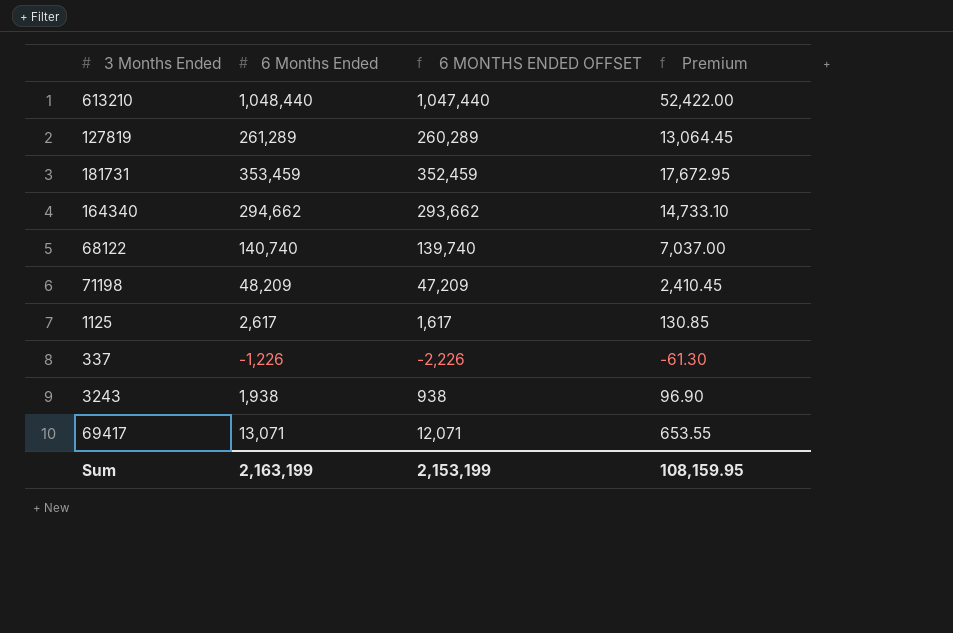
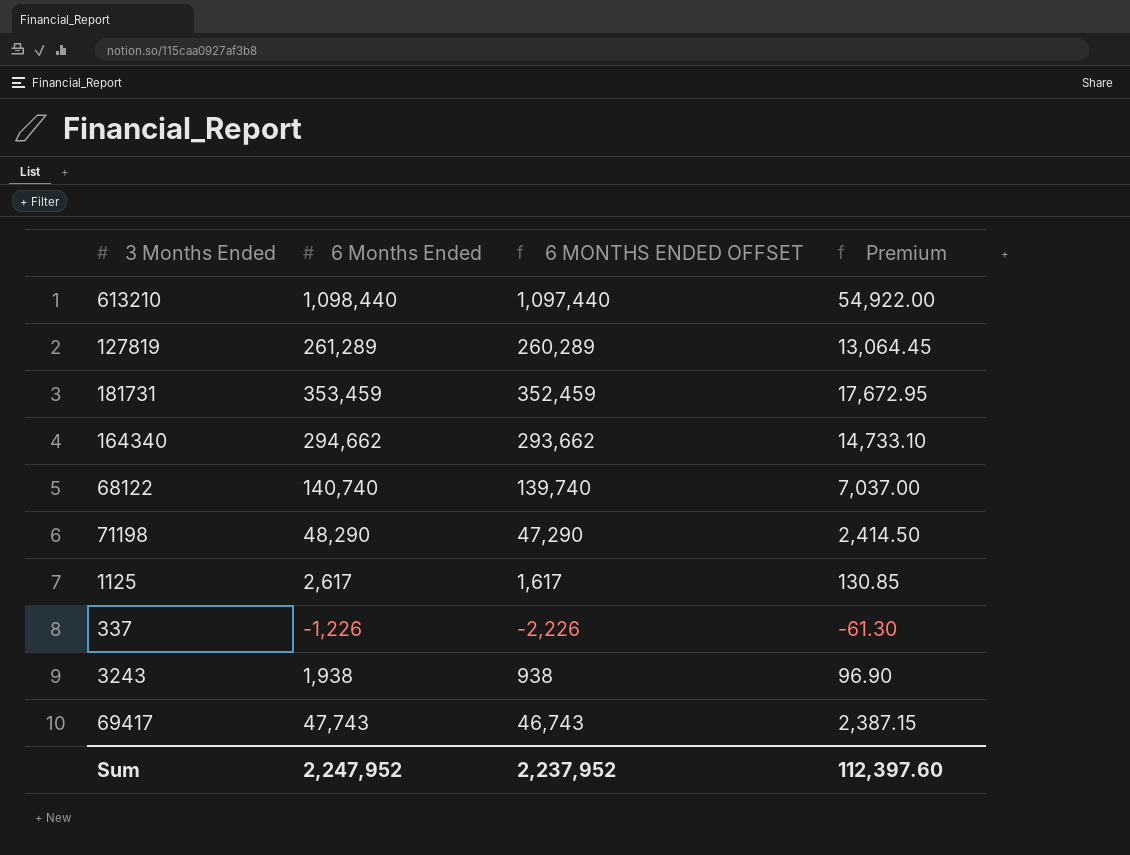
613210 | 6 Months Ended: 1,048,440 -> 1,098,440
613210 | 6 MONTHS ENDED OFFSET: 1,047,440 -> 1,097,440
613210 | Premium: 52,422.00 -> 54,922.00
71198 | 6 Months Ended: 48,209 -> 48,290
71198 | 6 MONTHS ENDED OFFSET: 47,209 -> 47,290
71198 | Premium: 2,410.45 -> 2,414.50
69417 | 6 Months Ended: 13,071 -> 47,743
69417 | 6 MONTHS ENDED OFFSET: 12,071 -> 46,743
69417 | Premium: 653.55 -> 2,387.15
Sum | 6 Months Ended: 2,163,199 -> 2,247,952
Sum | 6 MONTHS ENDED OFFSET: 2,153,199 -> 2,237,952
Sum | Premium: 108,159.95 -> 112,397.60

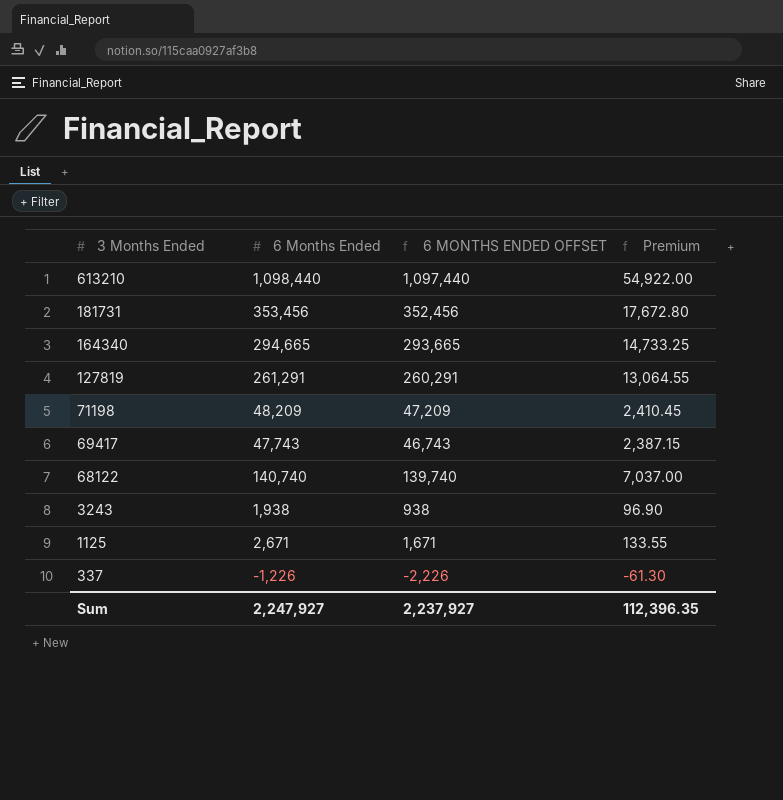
row order: none -> 3 Months Ended descending
181731 | 6 Months Ended: 353,459 -> 353,456
181731 | 6 MONTHS ENDED OFFSET: 352,459 -> 352,456
181731 | Premium: 17,672.95 -> 17,672.80
164340 | 6 Months Ended: 294,662 -> 294,665
164340 | 6 MONTHS ENDED OFFSET: 293,662 -> 293,665
164340 | Premium: 14,733.10 -> 14,733.25
127819 | 6 Months Ended: 261,289 -> 261,291
127819 | 6 MONTHS ENDED OFFSET: 260,289 -> 260,291
127819 | Premium: 13,064.45 -> 13,064.55
71198 | 6 Months Ended: 48,290 -> 48,209
71198 | 6 MONTHS ENDED OFFSET: 47,290 -> 47,209
71198 | Premium: 2,414.50 -> 2,410.45
1125 | 6 Months Ended: 2,617 -> 2,671
1125 | 6 MONTHS ENDED OFFSET: 1,617 -> 1,671
1125 | Premium: 130.85 -> 133.55
Sum | 6 Months Ended: 2,247,952 -> 2,247,927
Sum | 6 MONTHS ENDED OFFSET: 2,237,952 -> 2,237,927
Sum | Premium: 112,397.60 -> 112,396.35

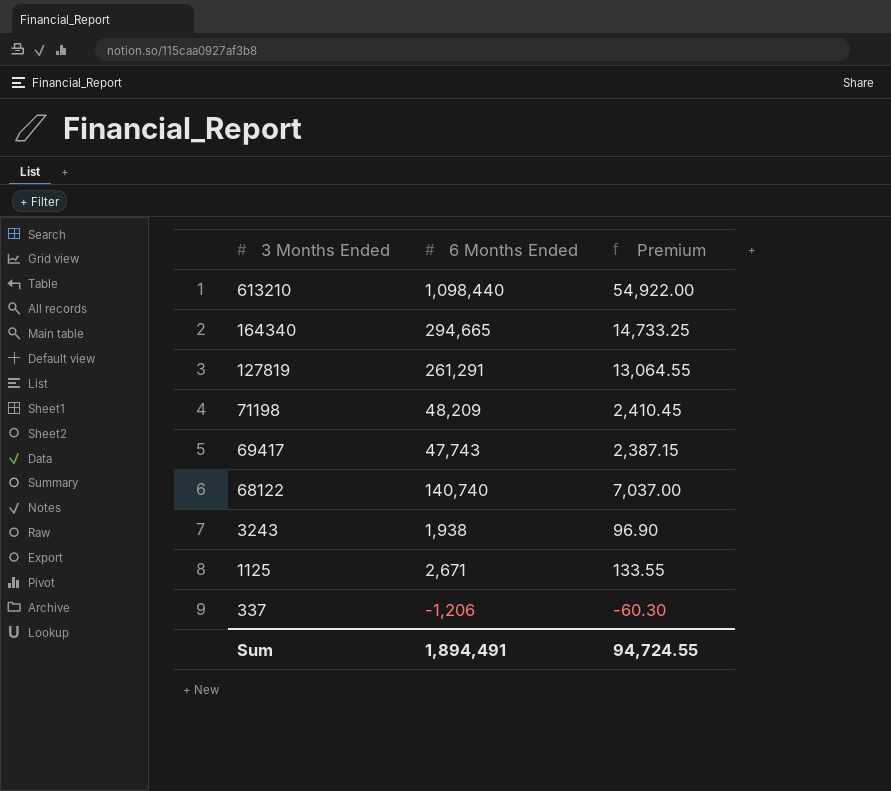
column 6 MONTHS ENDED OFFSET | formula: [6 Months Ended] - 1000 -> none
row 181731: 353,456 | 352,456 | 17,672.80 -> none
337 | 6 Months Ended: -1,226 -> -1,206
337 | Premium: -61.30 -> -60.30
Sum | 6 Months Ended: 2,247,927 -> 1,894,491
Sum | Premium: 112,396.35 -> 94,724.55

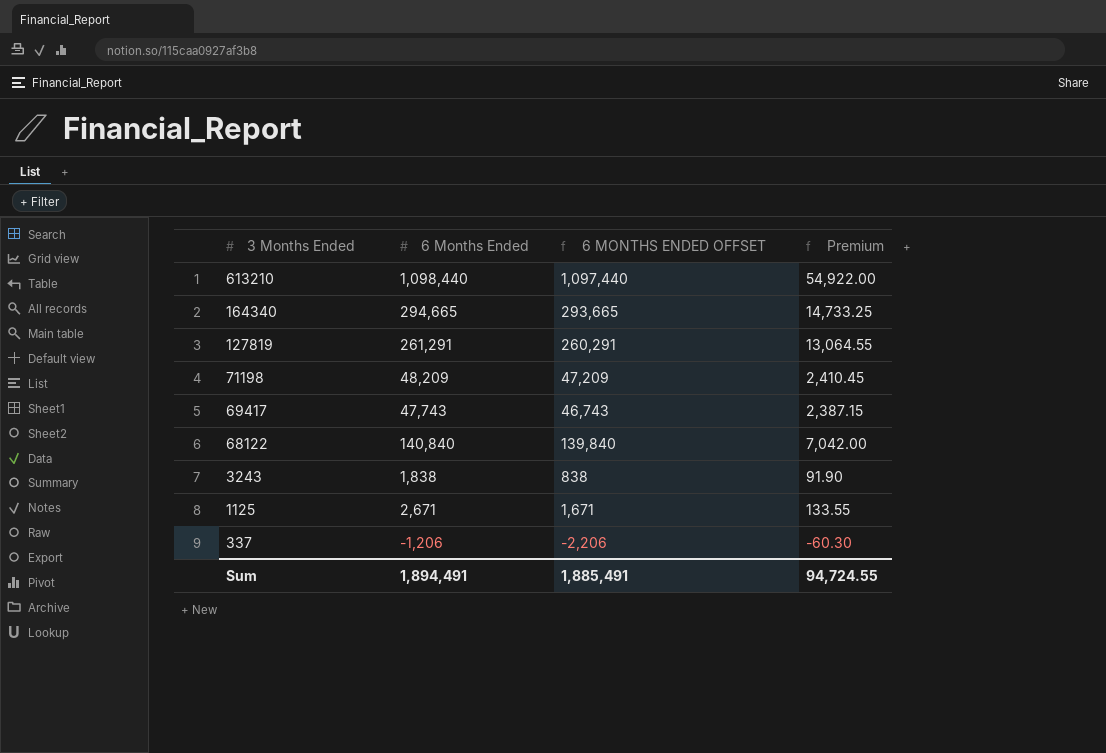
column 6 MONTHS ENDED OFFSET | formula: none -> [6 Months Ended] - 1000
68122 | 6 Months Ended: 140,740 -> 140,840
68122 | Premium: 7,037.00 -> 7,042.00
3243 | 6 Months Ended: 1,938 -> 1,838
3243 | Premium: 96.90 -> 91.90

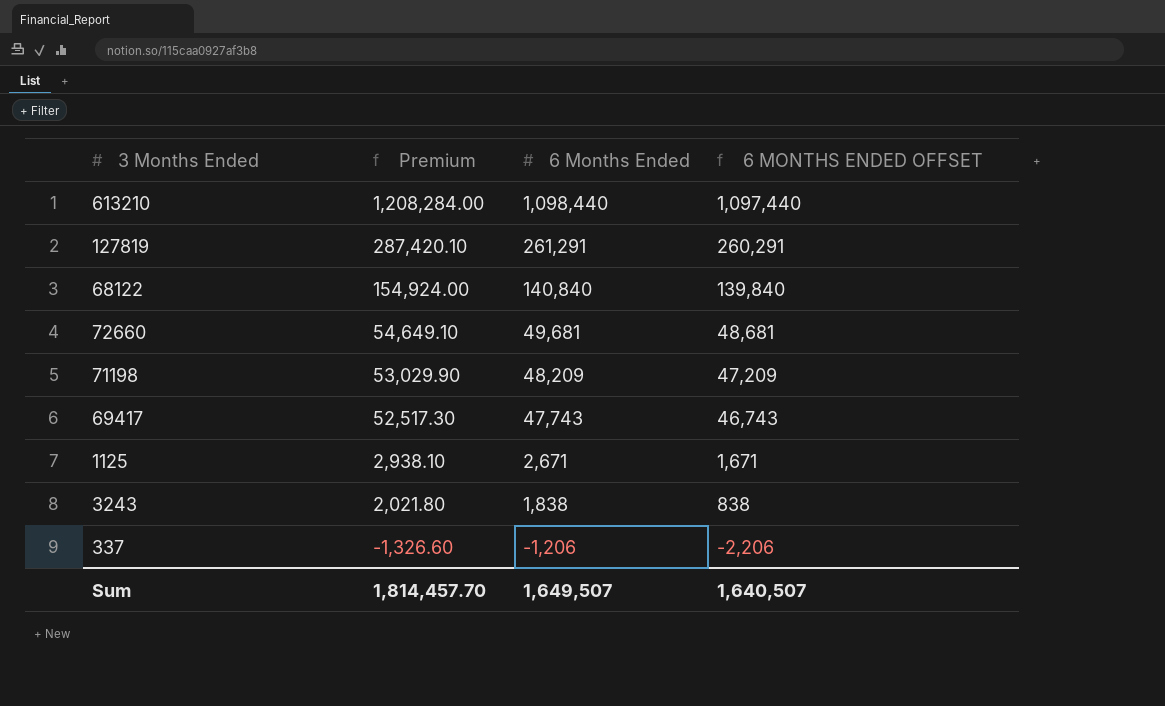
row order: 3 Months Ended descending -> Premium descending
column Premium | formula: [6 Months Ended] * 0.05 -> [6 Months Ended] * 1.1
column Premium | position: 4 -> 2
row 164340: 294,665 | 293,665 | 14,733.25 -> none
row 72660: none -> 54,649.10 | 49,681 | 48,681
Sum | Premium: 94,724.55 -> 1,814,457.70
Sum | 6 Months Ended: 1,894,491 -> 1,649,507
Sum | 6 MONTHS ENDED OFFSET: 1,885,491 -> 1,640,507

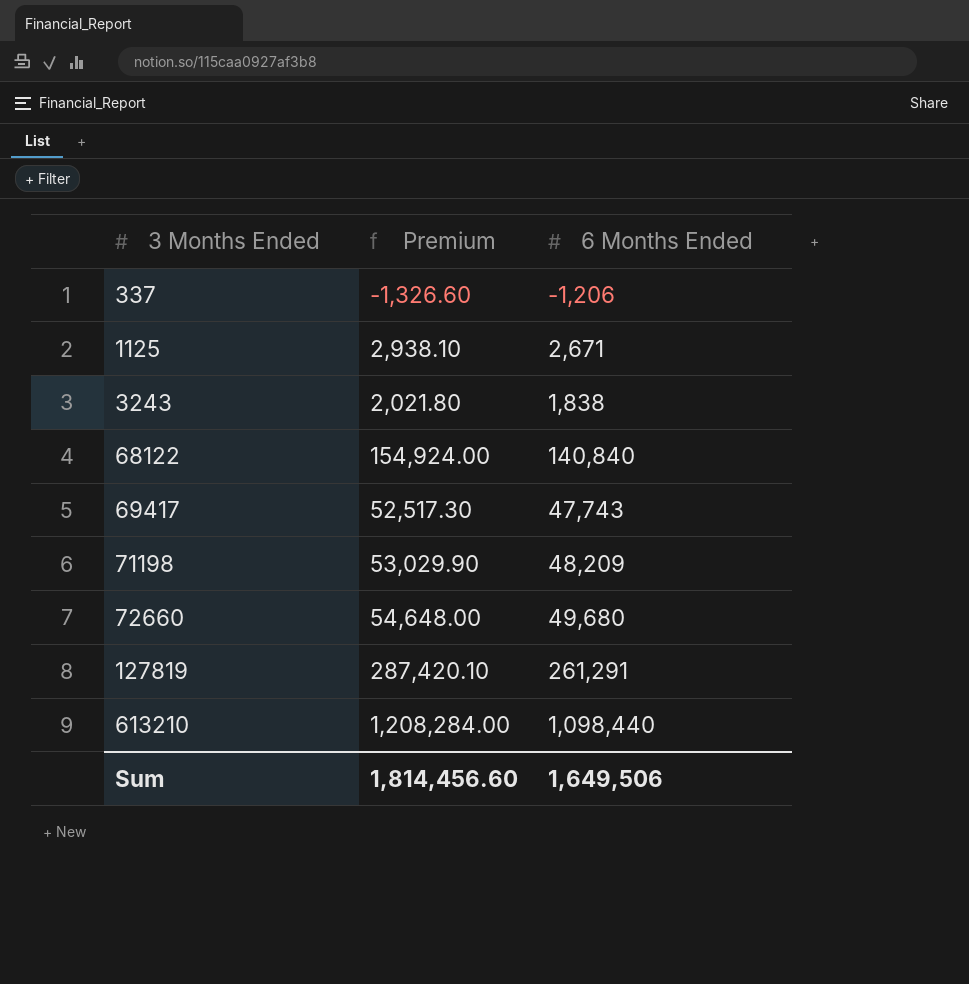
row order: Premium descending -> 3 Months Ended ascending
column 6 MONTHS ENDED OFFSET | formula: [6 Months Ended] - 1000 -> none
72660 | Premium: 54,649.10 -> 54,648.00
72660 | 6 Months Ended: 49,681 -> 49,680
Sum | Premium: 1,814,457.70 -> 1,814,456.60
Sum | 6 Months Ended: 1,649,507 -> 1,649,506

